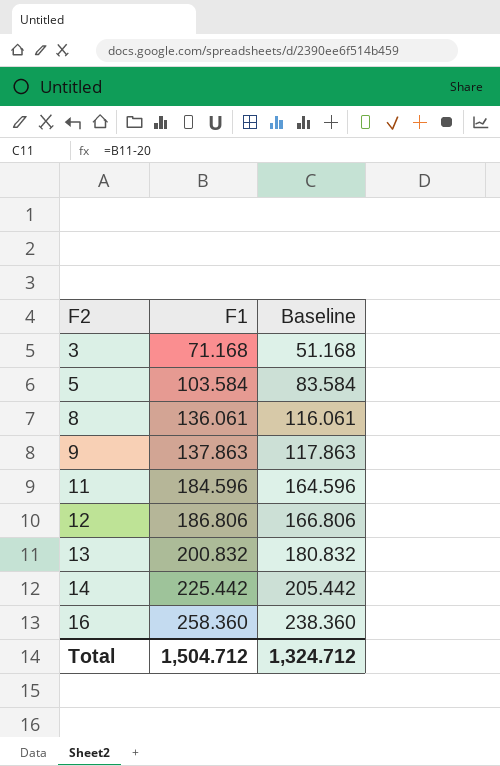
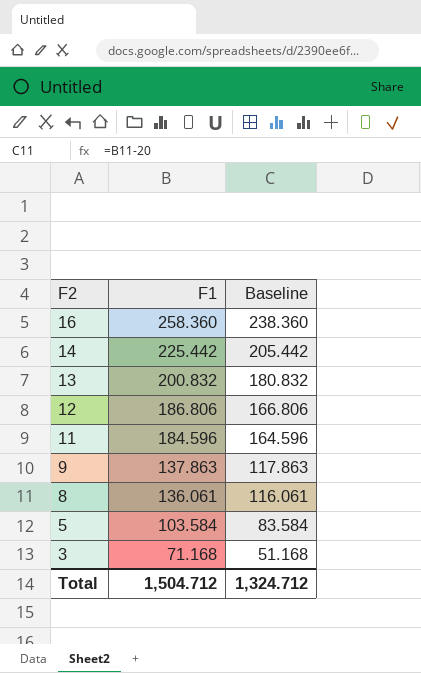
row order: F2 ascending -> F2 descending

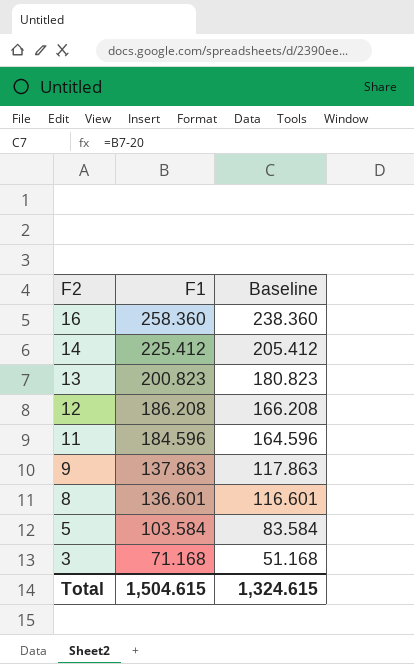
14 | F1: 225.442 -> 225.412
14 | Baseline: 205.442 -> 205.412
13 | F1: 200.832 -> 200.823
13 | Baseline: 180.832 -> 180.823
12 | F1: 186.806 -> 186.208
12 | Baseline: 166.806 -> 166.208
8 | F1: 136.061 -> 136.601
8 | Baseline: 116.061 -> 116.601
Total | F1: 1,504.712 -> 1,504.615
Total | Baseline: 1,324.712 -> 1,324.615

